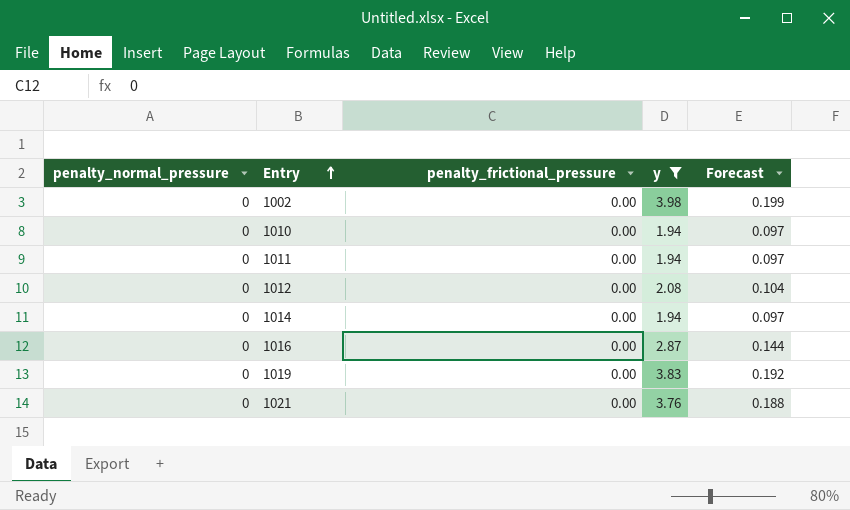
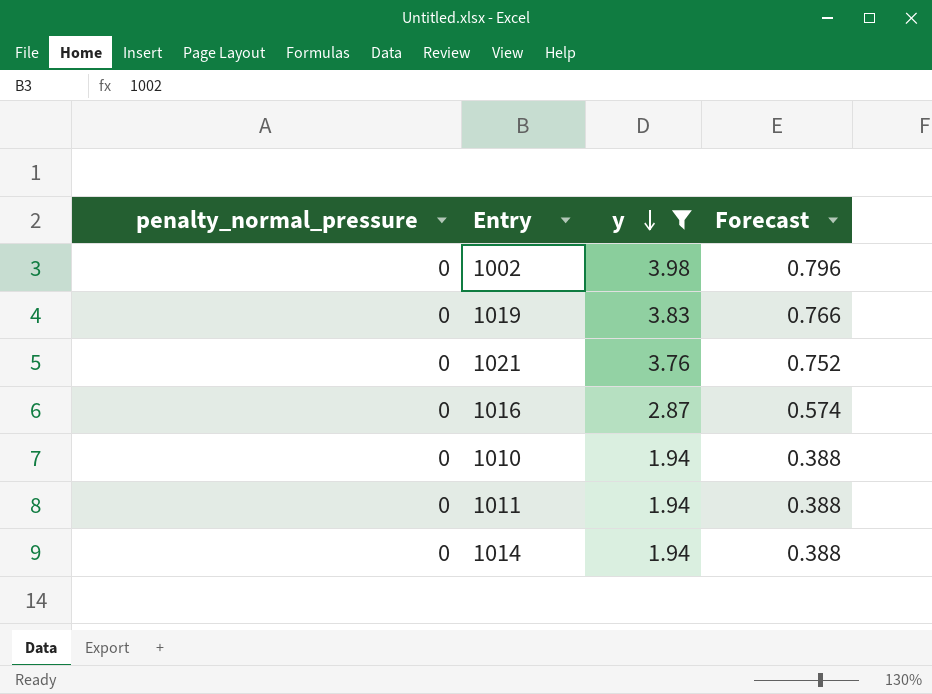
row order: Entry ascending -> y descending
column penalty_frictional_pressure | position: 3 -> none
column Forecast | formula: [y] * 0.05 -> [y] * 0.2
row 1012: 0 | 0.00 | 2.08 | 0.104 -> none

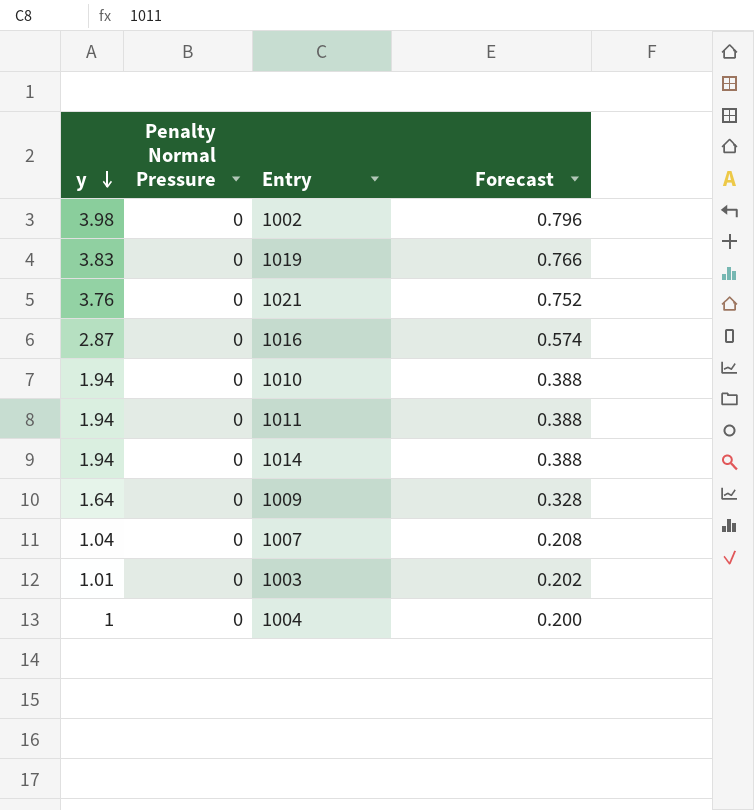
filter: y >= 1.94 -> none
column y | position: 3 -> 1
column name: penalty_normal_pressure -> Penalty Normal Pressure

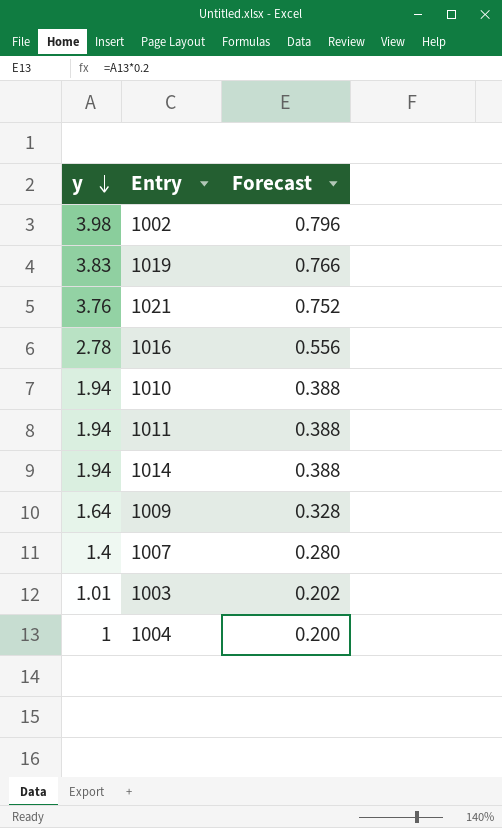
column Penalty Normal Pressure | position: 2 -> none
1016 | y: 2.87 -> 2.78
1016 | Forecast: 0.574 -> 0.556
1007 | y: 1.04 -> 1.4
1007 | Forecast: 0.208 -> 0.280

